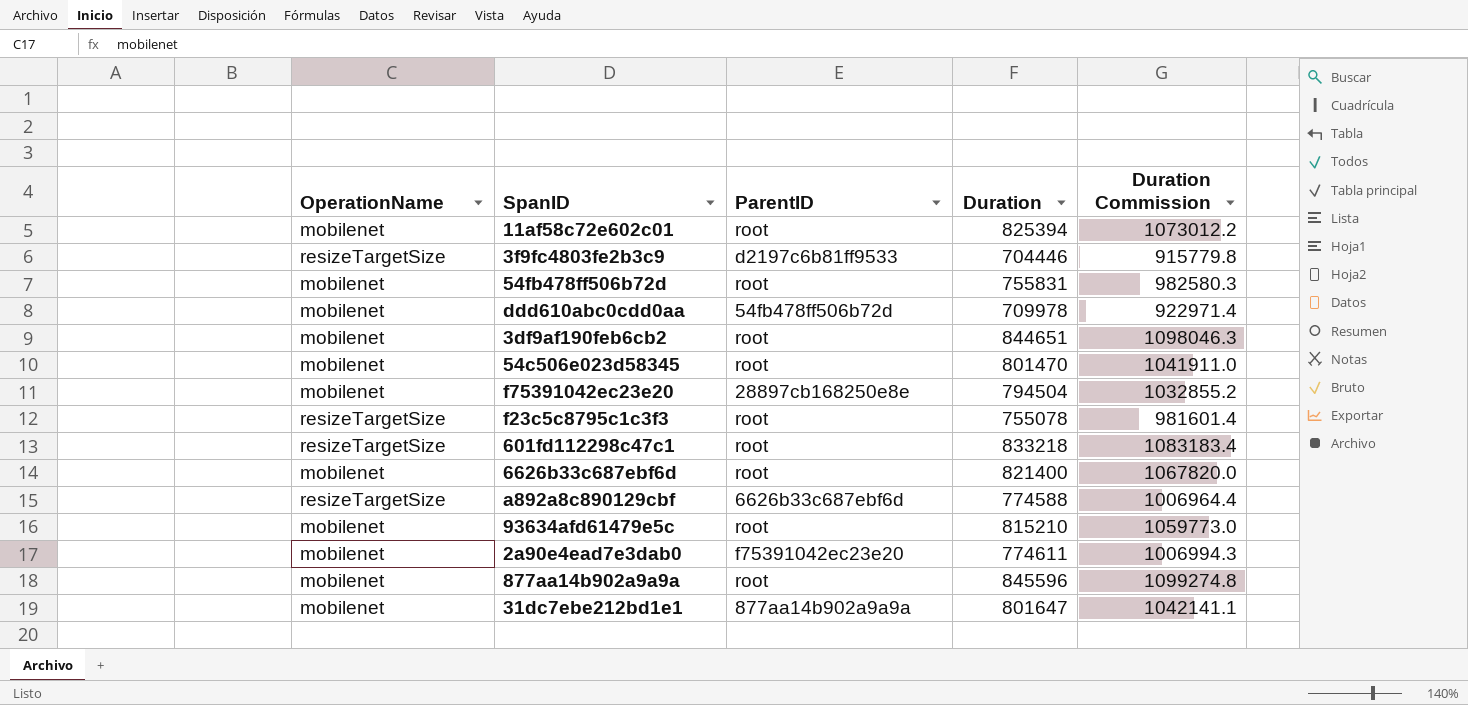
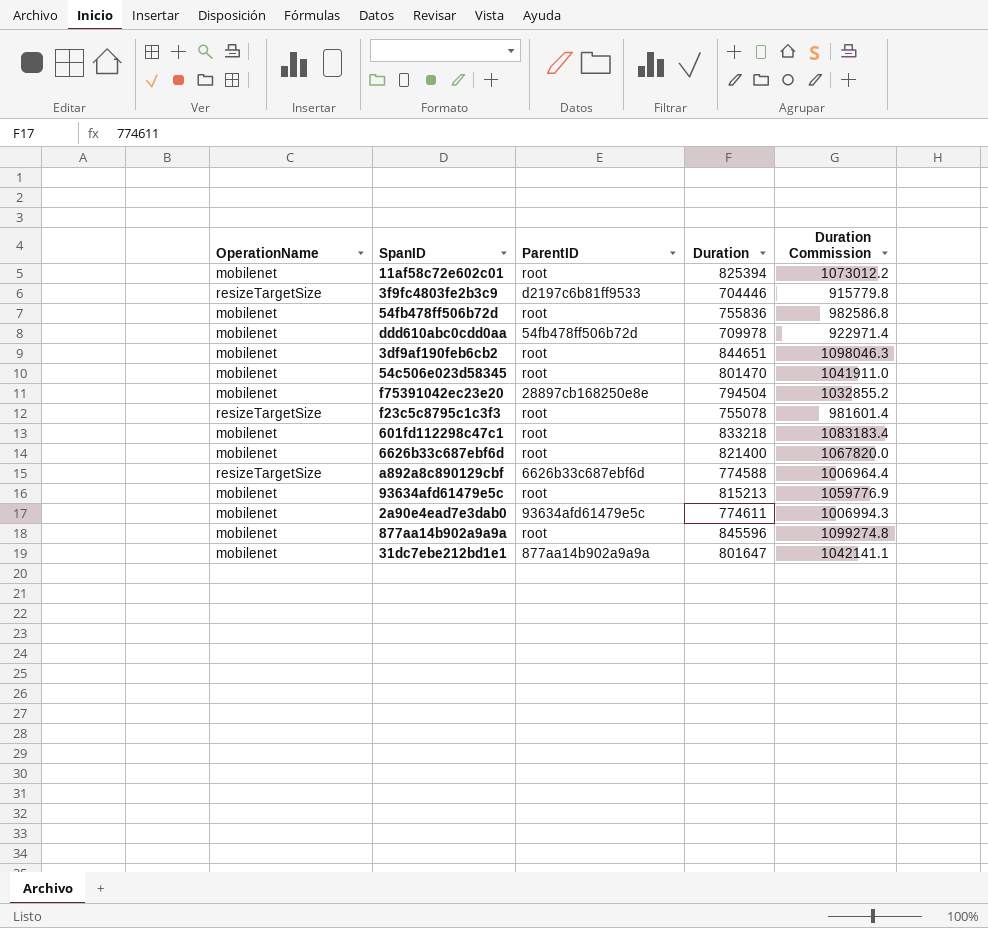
54fb478ff506b72d | Duration: 755831 -> 755836
54fb478ff506b72d | Duration Commission: 982580.3 -> 982586.8
601fd112298c47c1 | OperationName: resizeTargetSize -> mobilenet
93634afd61479e5c | Duration: 815210 -> 815213
93634afd61479e5c | Duration Commission: 1059773.0 -> 1059776.9
2a90e4ead7e3dab0 | ParentID: f75391042ec23e20 -> 93634afd61479e5c

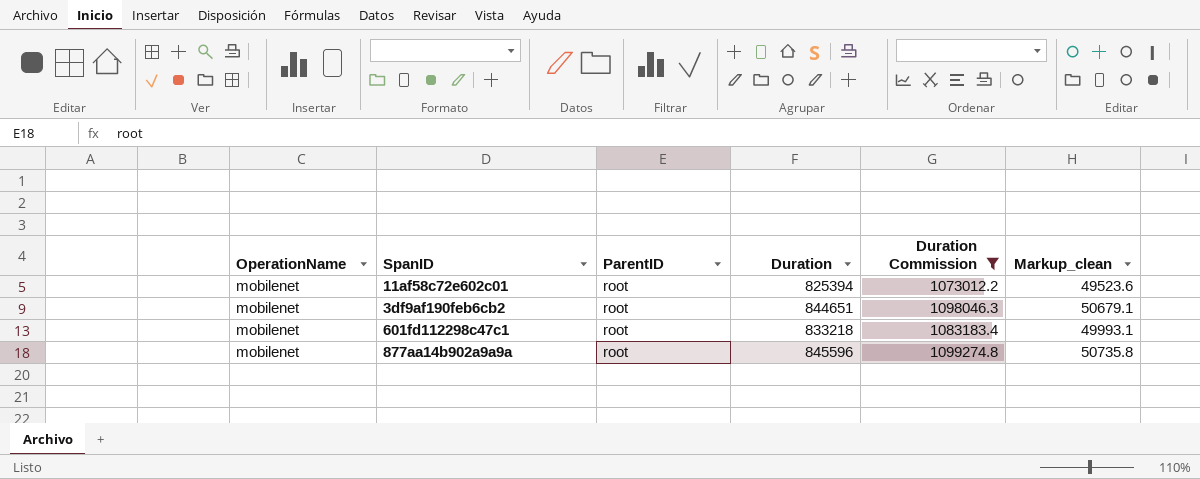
filter: none -> Duration Commission >= 1073012.2
column Markup_clean | formula: none -> [Duration] * 0.06

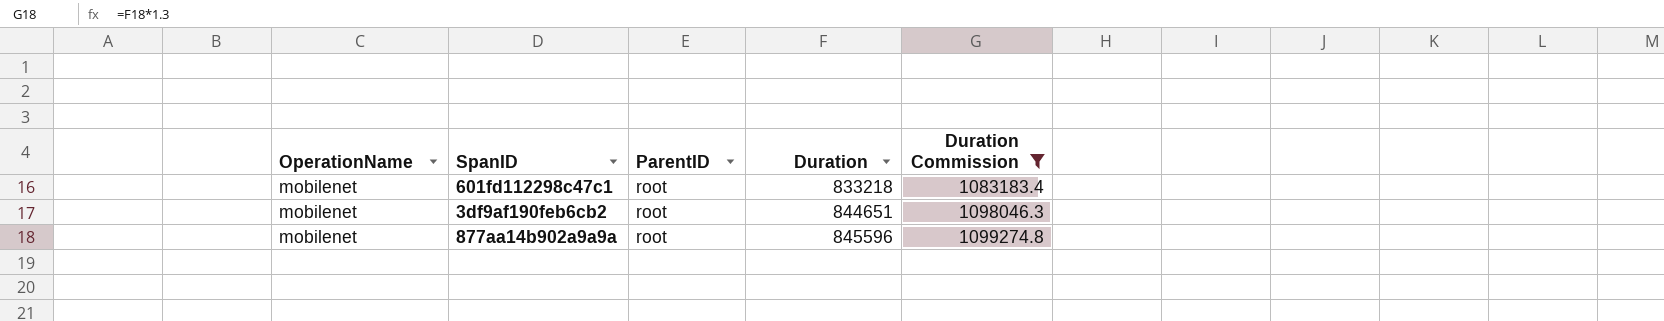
row order: none -> Duration ascending
column Markup_clean | formula: [Duration] * 0.06 -> none
row 11af58c72e602c01: mobilenet | root | 825394 | 1073012.2 | 49523.6 -> none

